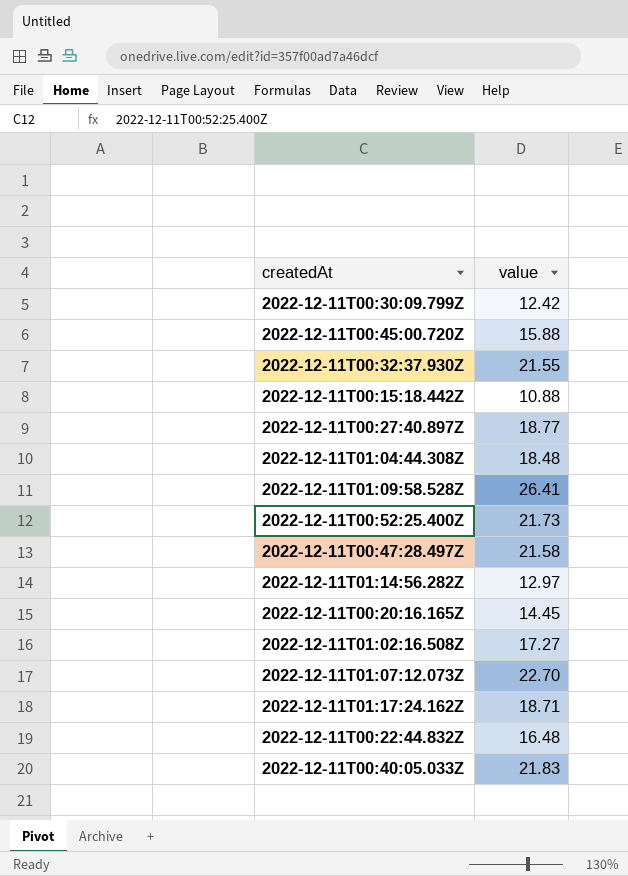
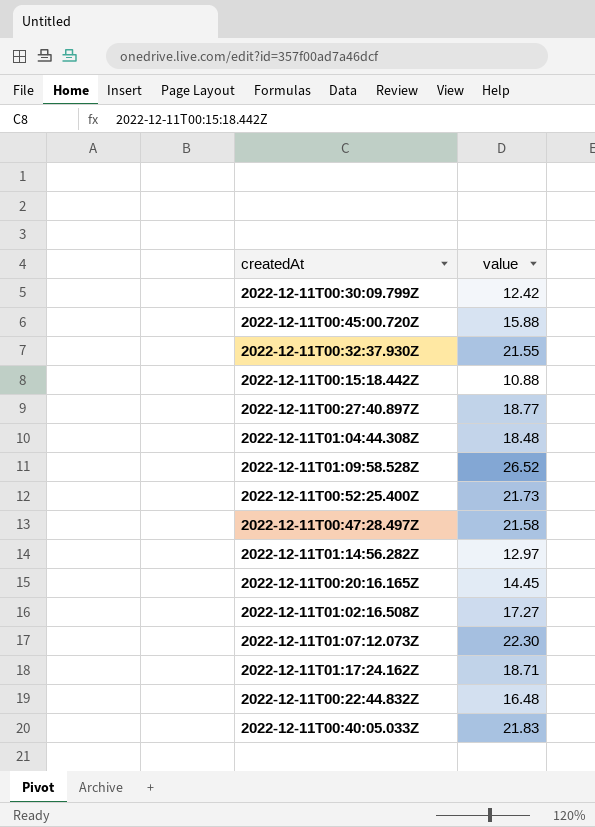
2022-12-11T01:09:58.528Z | value: 26.41 -> 26.52
2022-12-11T01:07:12.073Z | value: 22.70 -> 22.30

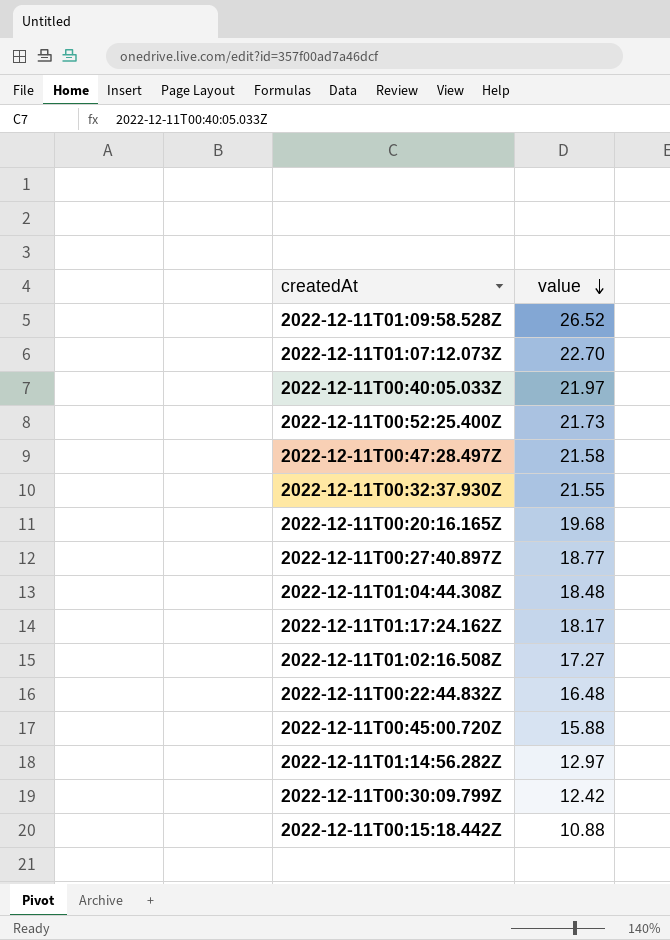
row order: none -> value descending
2022-12-11T01:07:12.073Z | value: 22.30 -> 22.70
2022-12-11T00:40:05.033Z | value: 21.83 -> 21.97
2022-12-11T00:20:16.165Z | value: 14.45 -> 19.68
2022-12-11T01:17:24.162Z | value: 18.71 -> 18.17

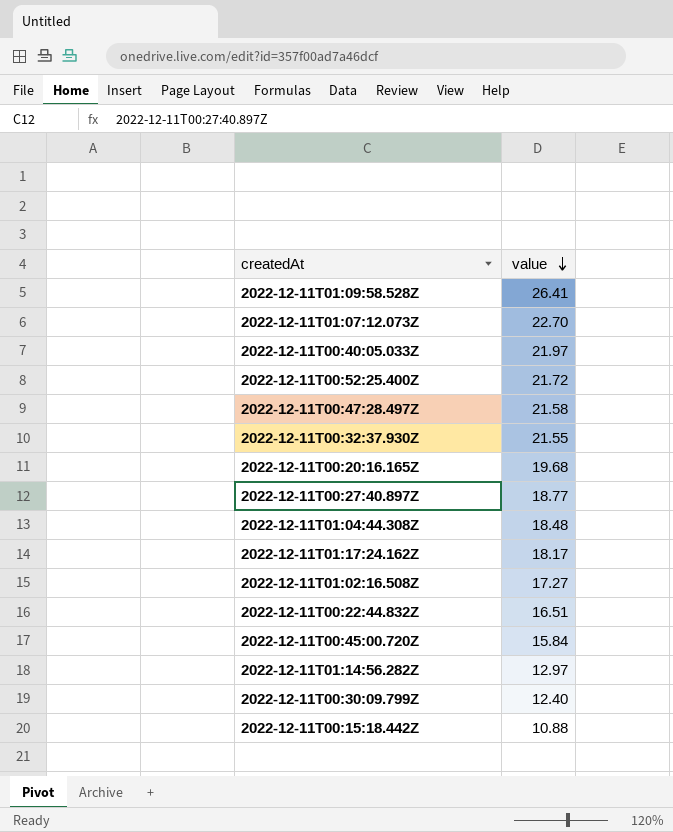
2022-12-11T01:09:58.528Z | value: 26.52 -> 26.41
2022-12-11T00:52:25.400Z | value: 21.73 -> 21.72
2022-12-11T00:22:44.832Z | value: 16.48 -> 16.51
2022-12-11T00:45:00.720Z | value: 15.88 -> 15.84
2022-12-11T00:30:09.799Z | value: 12.42 -> 12.40

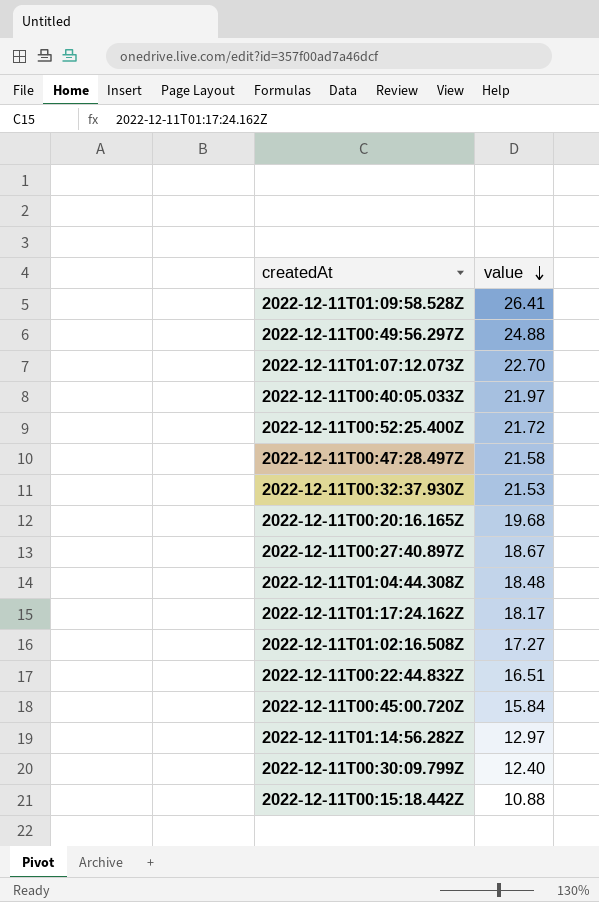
row 2022-12-11T00:49:56.297Z: none -> 24.88
2022-12-11T00:32:37.930Z | value: 21.55 -> 21.53
2022-12-11T00:27:40.897Z | value: 18.77 -> 18.67

